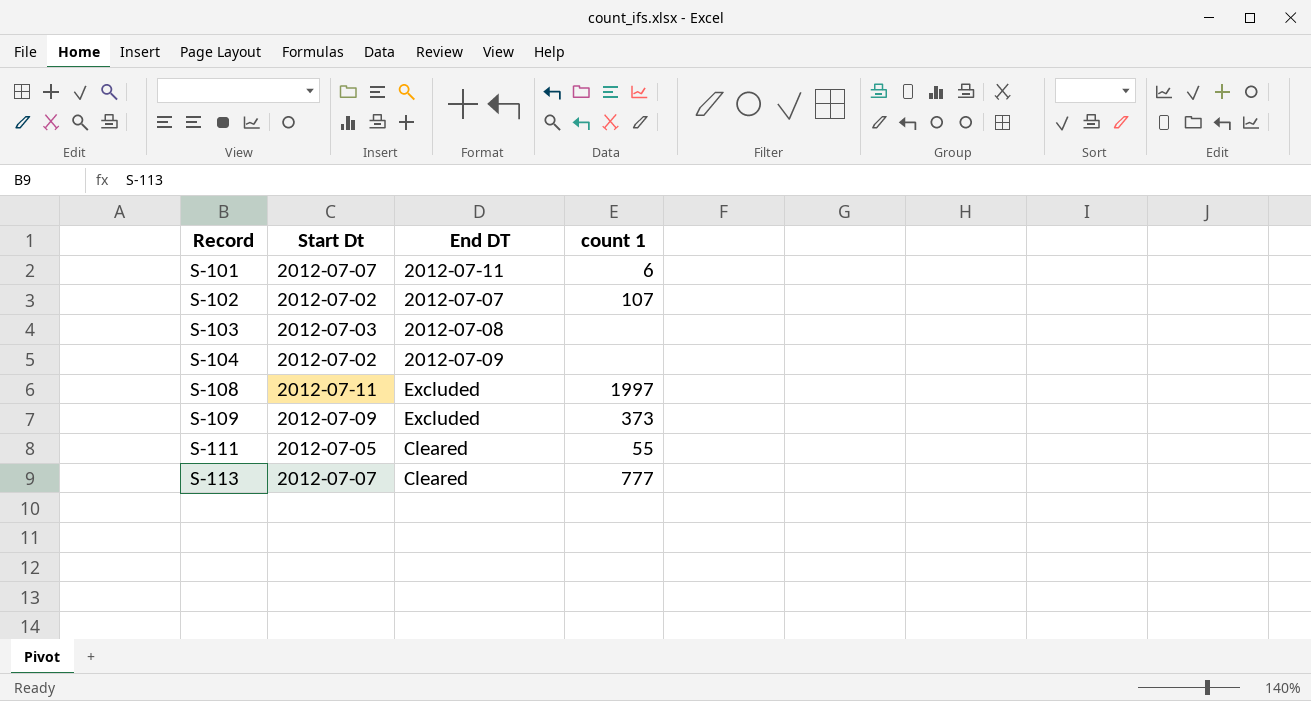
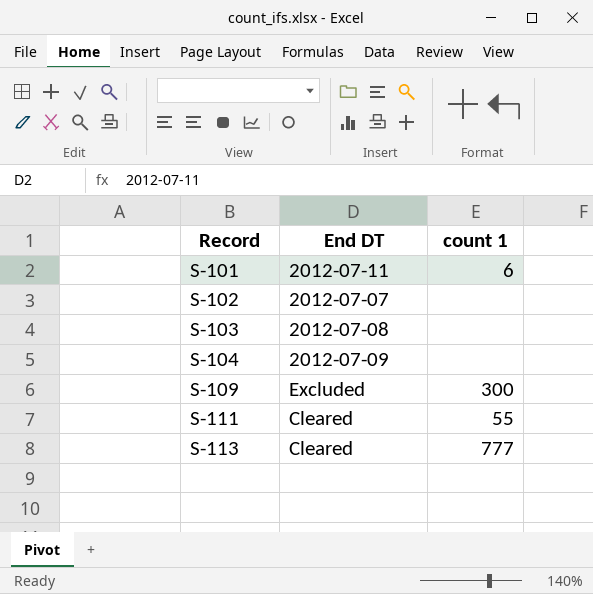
column Start Dt | position: 2 -> none
row S-108: 2012-07-11 | Excluded | 1997 -> none
S-102 | count 1: 107 -> none
S-109 | count 1: 373 -> 300

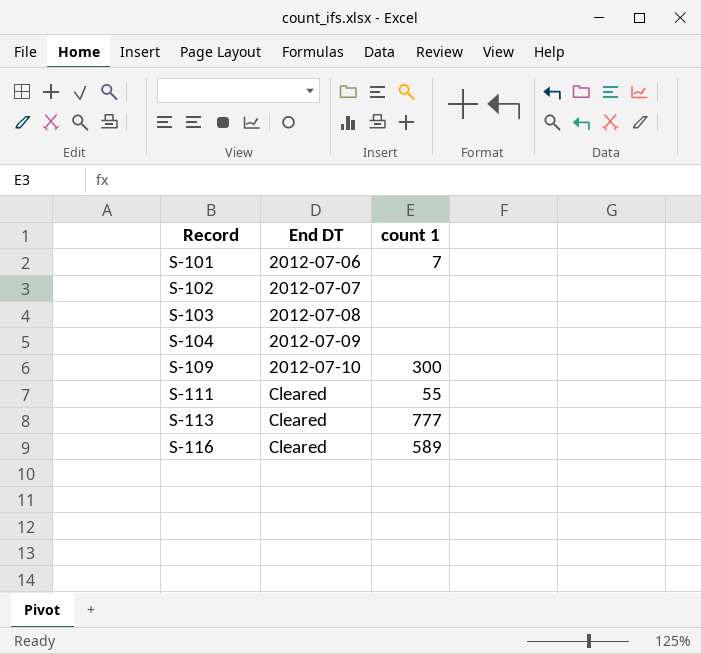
S-101 | End DT: 2012-07-11 -> 2012-07-06
S-101 | count 1: 6 -> 7
S-109 | End DT: Excluded -> 2012-07-10
row S-116: none -> Cleared | 589

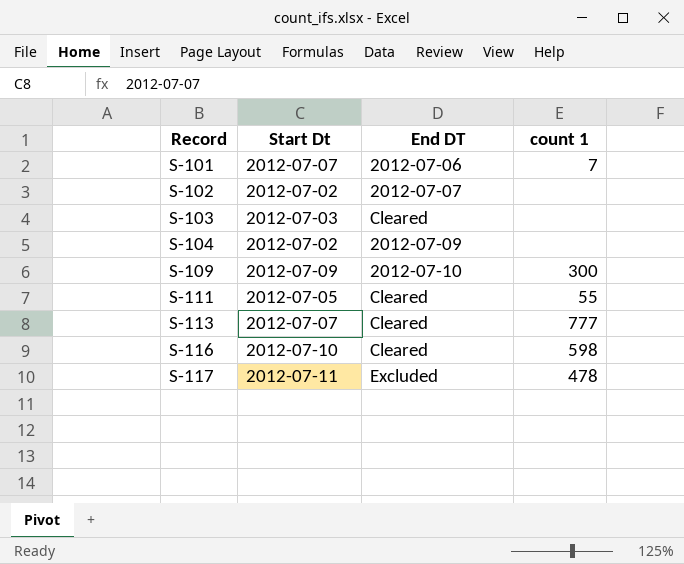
column Start Dt | position: none -> 2
S-103 | End DT: 2012-07-08 -> Cleared
S-116 | count 1: 589 -> 598
row S-117: none -> 2012-07-11 | Excluded | 478

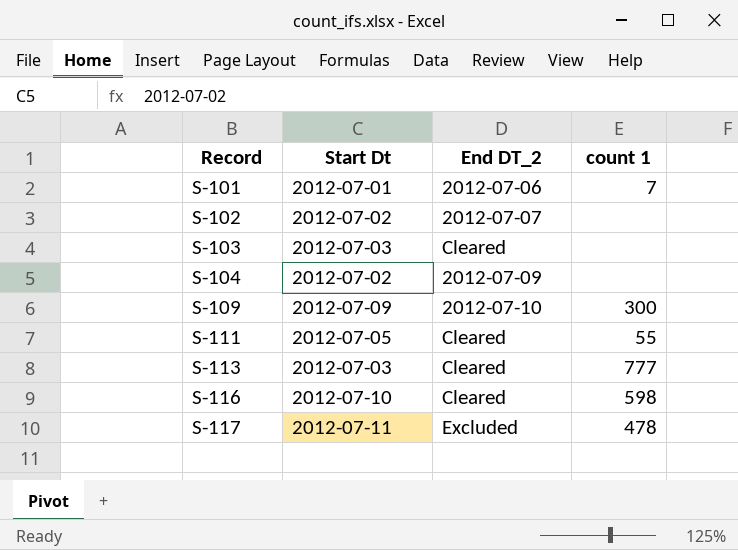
column name: End DT -> End DT_2
S-101 | Start Dt: 2012-07-07 -> 2012-07-01
S-113 | Start Dt: 2012-07-07 -> 2012-07-03

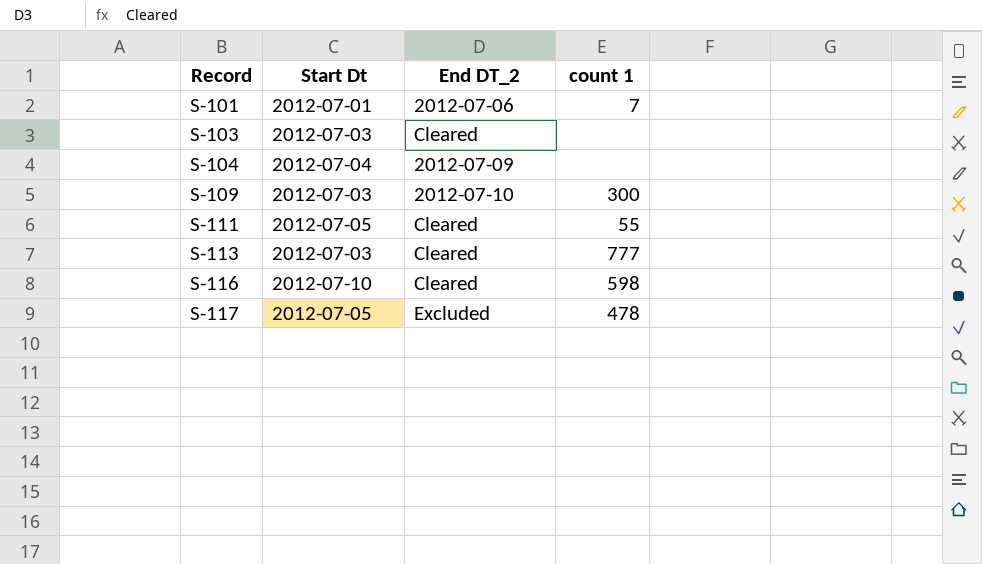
row S-102: 2012-07-02 | 2012-07-07 | none -> none
S-104 | Start Dt: 2012-07-02 -> 2012-07-04
S-109 | Start Dt: 2012-07-09 -> 2012-07-03
S-117 | Start Dt: 2012-07-11 -> 2012-07-05

